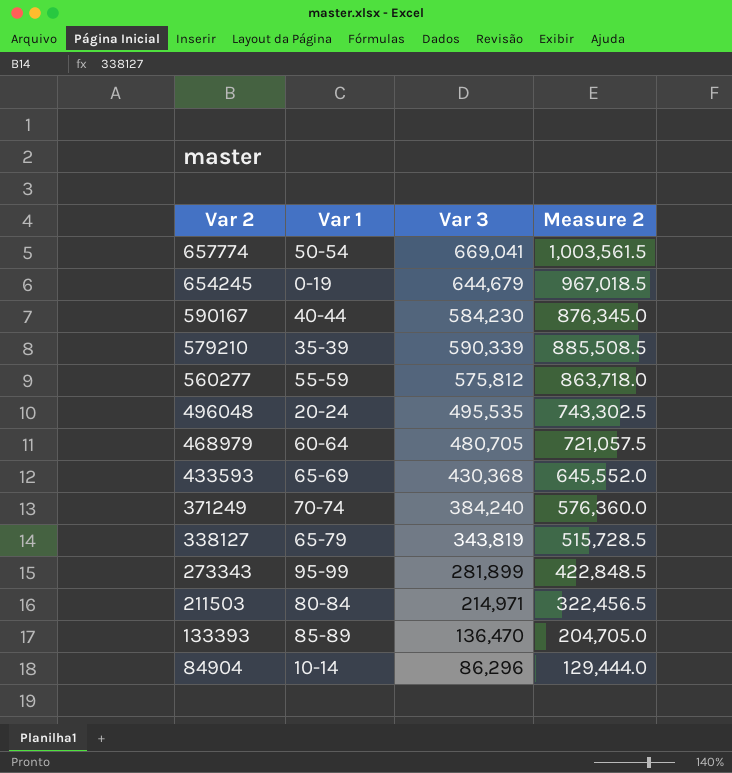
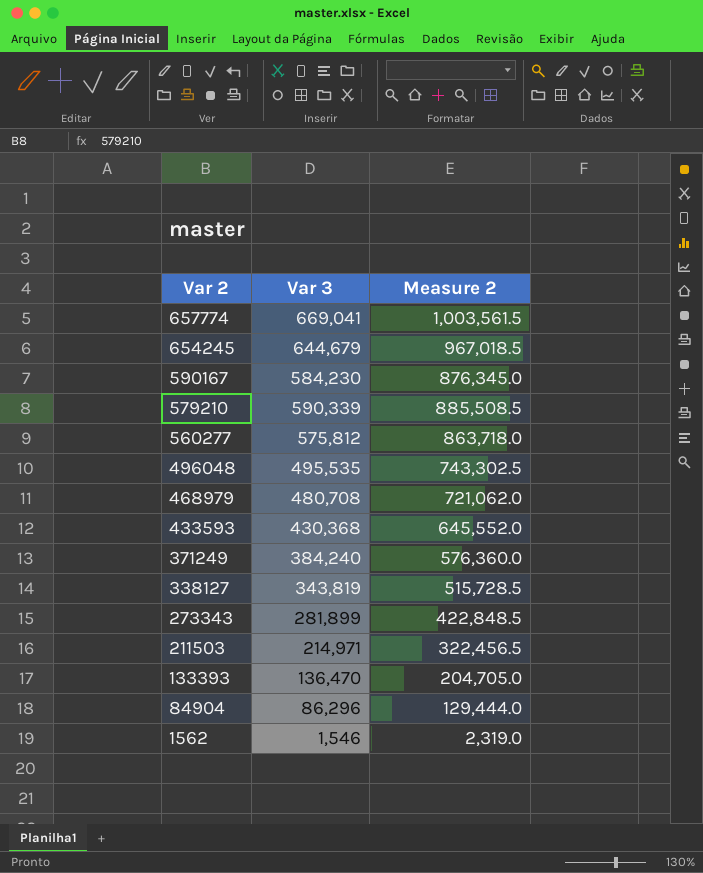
column Var 1 | position: 2 -> none
468979 | Var 3: 480,705 -> 480,708
468979 | Measure 2: 721,057.5 -> 721,062.0
row 1562: none -> 1,546 | 2,319.0

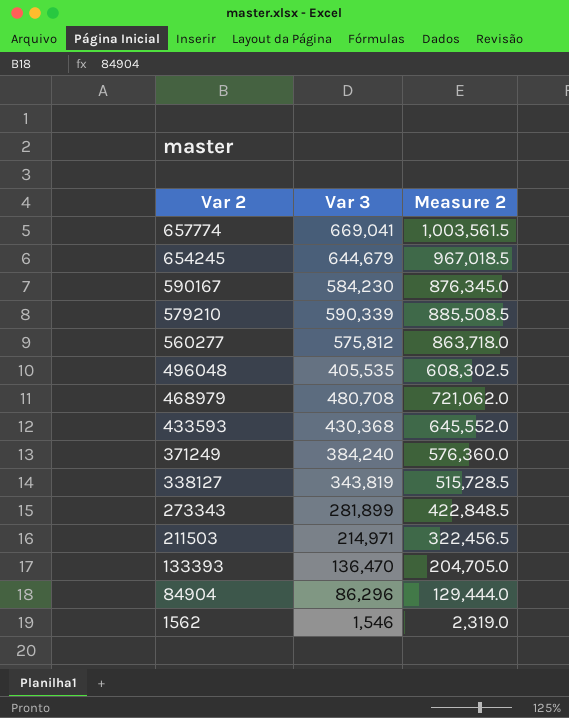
496048 | Var 3: 495,535 -> 405,535
496048 | Measure 2: 743,302.5 -> 608,302.5

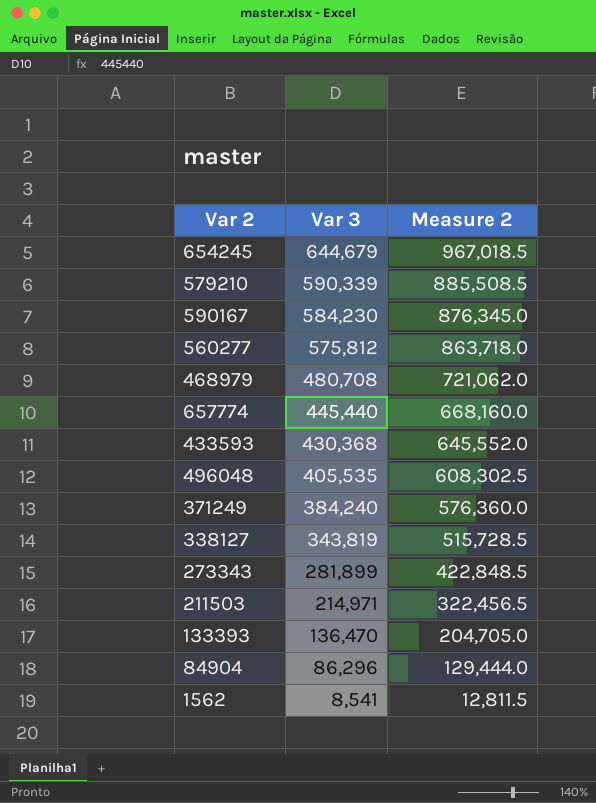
row order: Var 2 descending -> Var 3 descending
657774 | Var 3: 669,041 -> 445,440
657774 | Measure 2: 1,003,561.5 -> 668,160.0
1562 | Var 3: 1,546 -> 8,541
1562 | Measure 2: 2,319.0 -> 12,811.5

